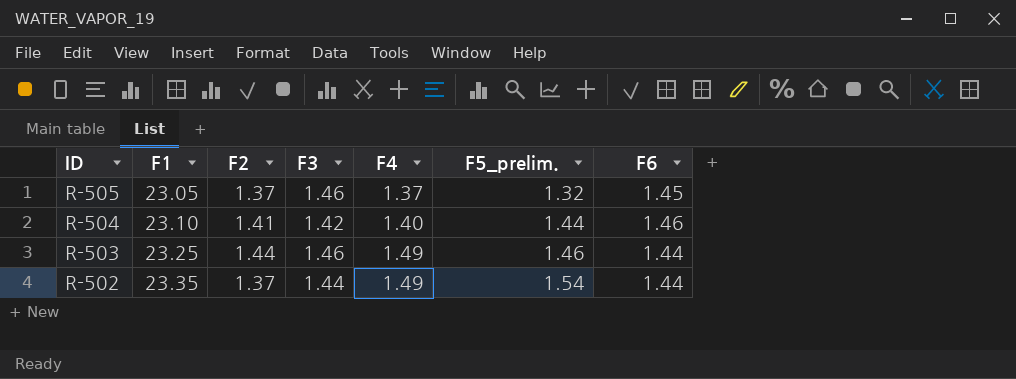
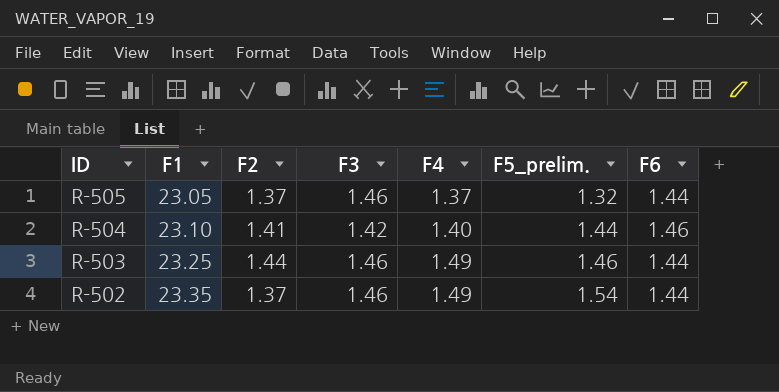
R-505 | F6: 1.45 -> 1.44
R-502 | F3: 1.44 -> 1.46

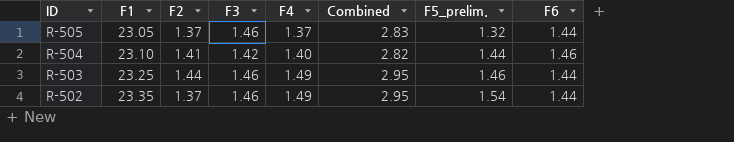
column Combined | formula: none -> [F3] + [F4]

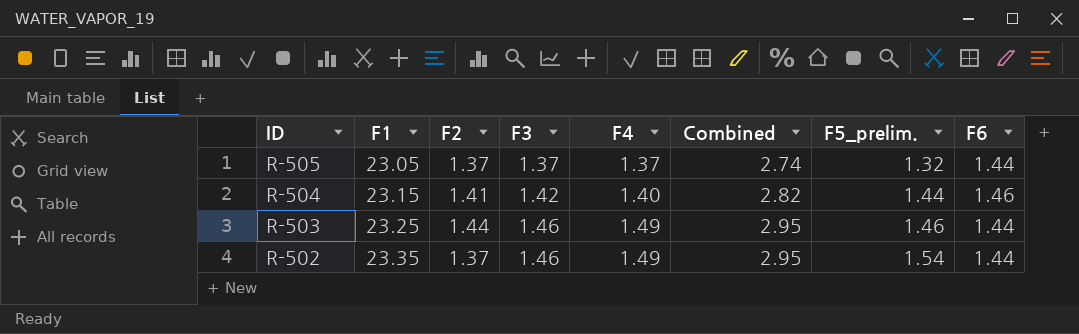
R-505 | F3: 1.46 -> 1.37
R-505 | Combined: 2.83 -> 2.74
R-504 | F1: 23.10 -> 23.15

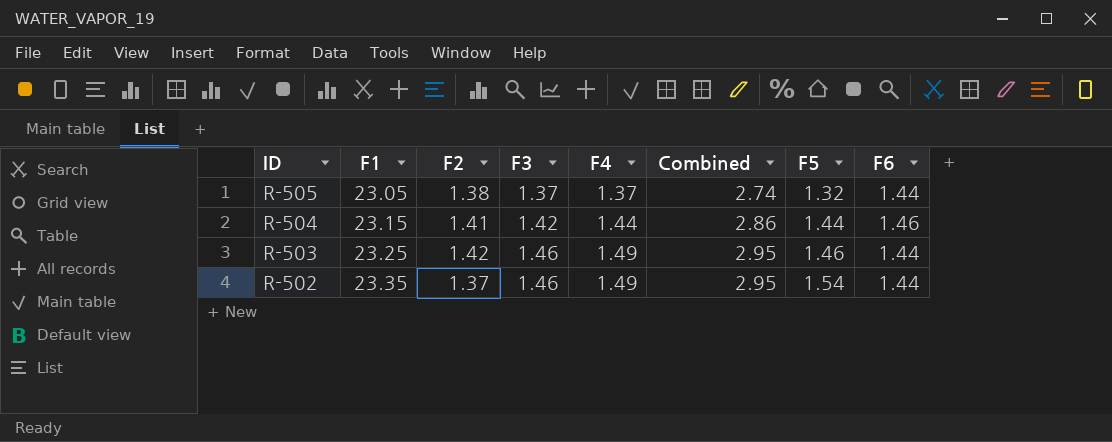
column name: F5_prelim. -> F5
R-505 | F2: 1.37 -> 1.38
R-504 | F4: 1.40 -> 1.44
R-504 | Combined: 2.82 -> 2.86
R-503 | F2: 1.44 -> 1.42

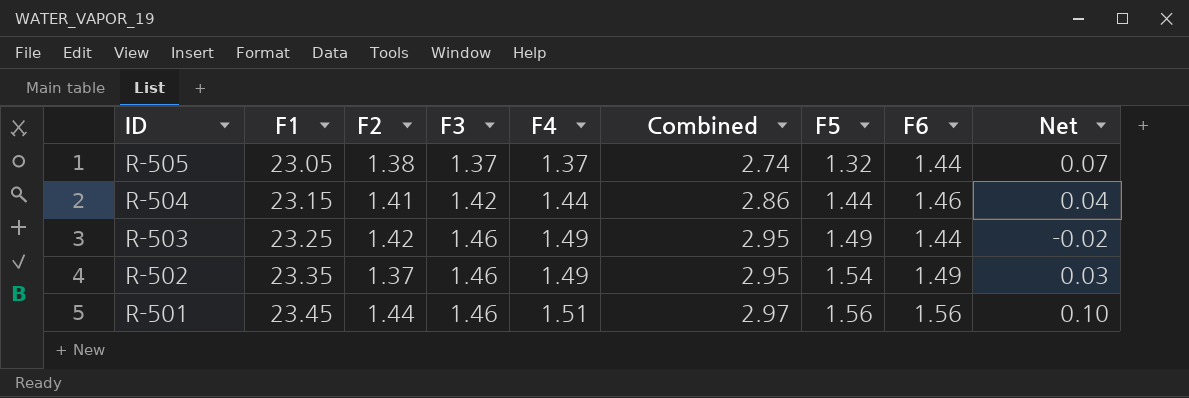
column Net | formula: none -> [F6] - [F3]
R-503 | F5: 1.46 -> 1.49
R-502 | F6: 1.44 -> 1.49
row R-501: none -> 23.45 | 1.44 | 1.46 | 1.51 | 2.97 | 1.56 | 1.56 | 0.10

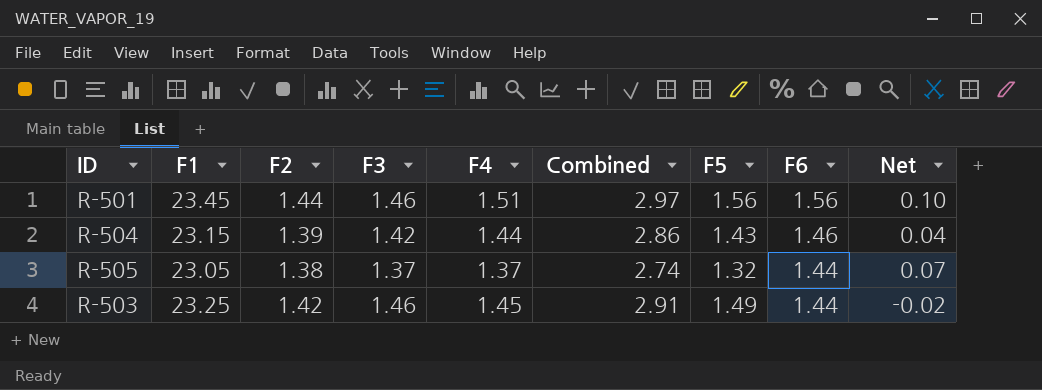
row order: ID descending -> F6 descending
row R-502: 23.35 | 1.37 | 1.46 | 1.49 | 2.95 | 1.54 | 1.49 | 0.03 -> none
R-504 | F2: 1.41 -> 1.39
R-504 | F5: 1.44 -> 1.43
R-503 | F4: 1.49 -> 1.45
R-503 | Combined: 2.95 -> 2.91

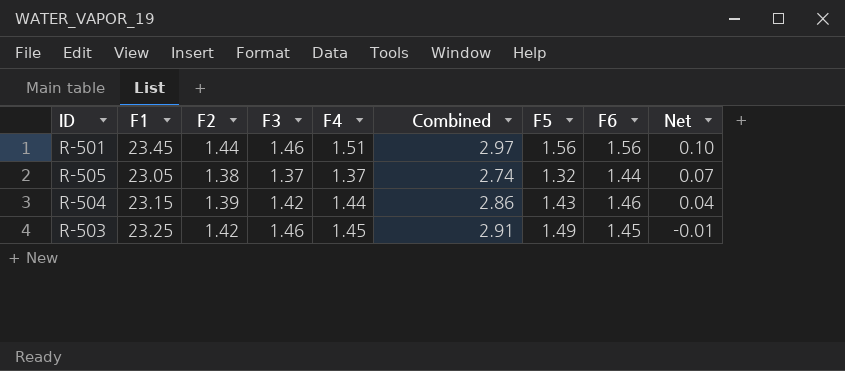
row order: F6 descending -> Net descending
R-503 | F6: 1.44 -> 1.45
R-503 | Net: -0.02 -> -0.01

